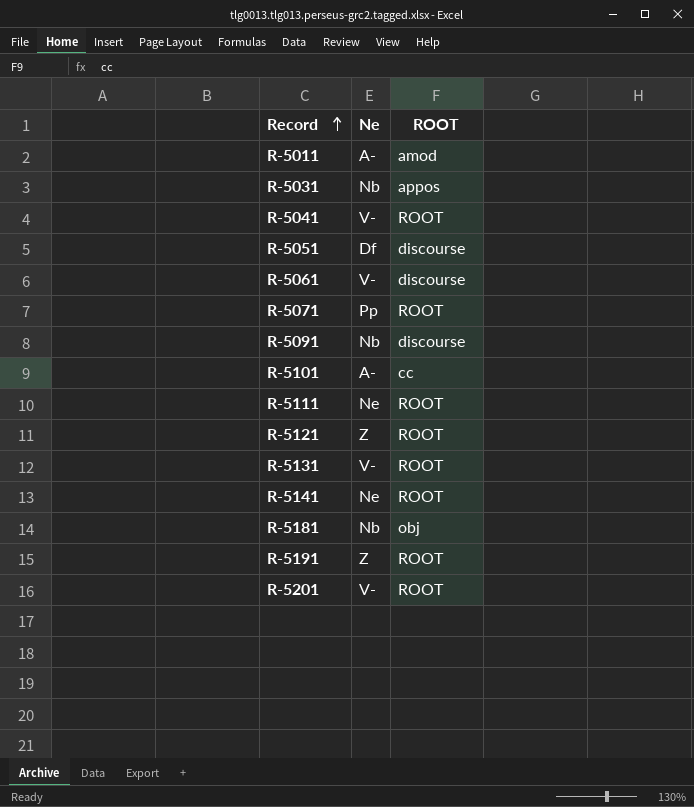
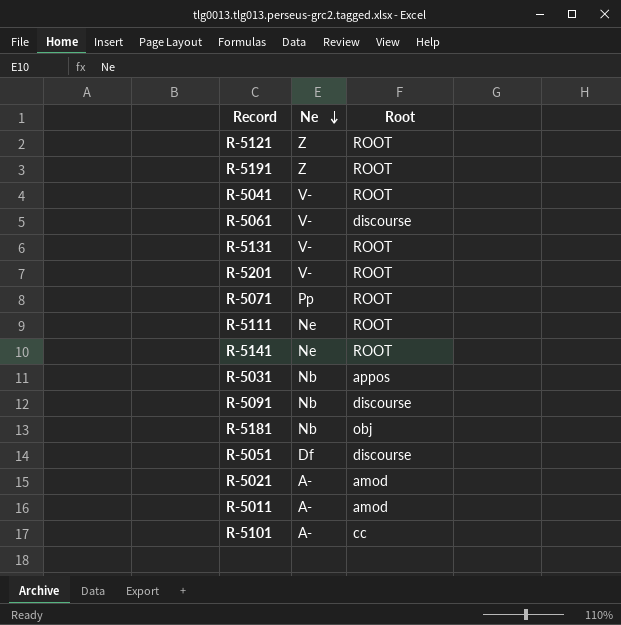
row order: Record ascending -> Ne descending
column name: ROOT -> Root
row R-5021: none -> A- | amod

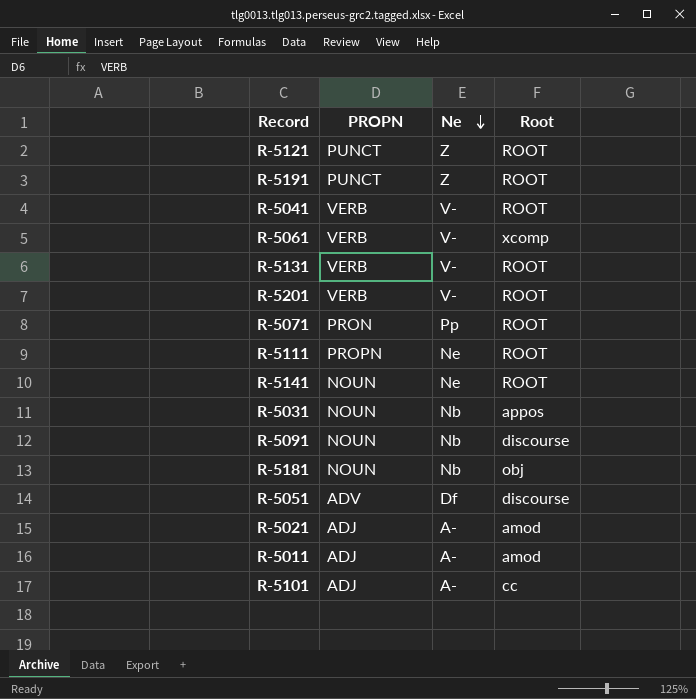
column PROPN | position: none -> 2
R-5061 | Root: discourse -> xcomp

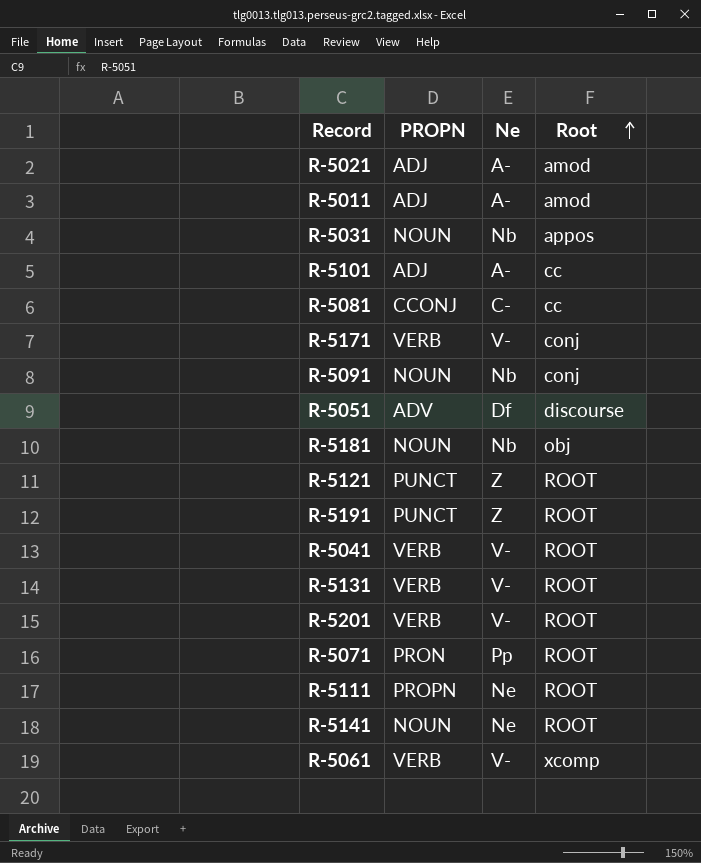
row order: Ne descending -> Root ascending
row R-5081: none -> CCONJ | C- | cc
row R-5171: none -> VERB | V- | conj
R-5091 | Root: discourse -> conj

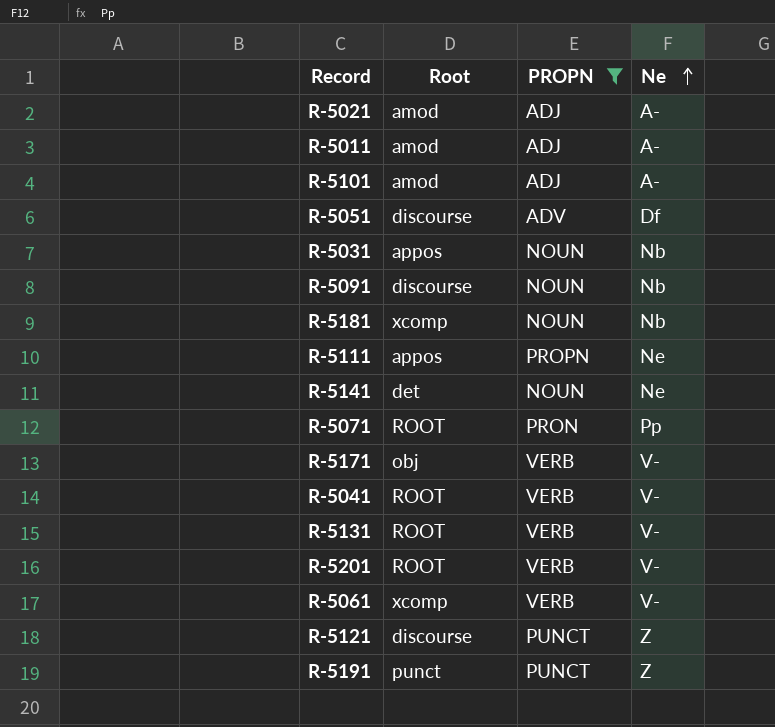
filter: none -> PROPN != CCONJ
row order: Root ascending -> Ne ascending
column Root | position: 4 -> 2
R-5101 | Root: cc -> amod
R-5091 | Root: conj -> discourse
R-5181 | Root: obj -> xcomp
R-5111 | Root: ROOT -> appos
R-5141 | Root: ROOT -> det
R-5171 | Root: conj -> obj
R-5121 | Root: ROOT -> discourse
R-5191 | Root: ROOT -> punct

